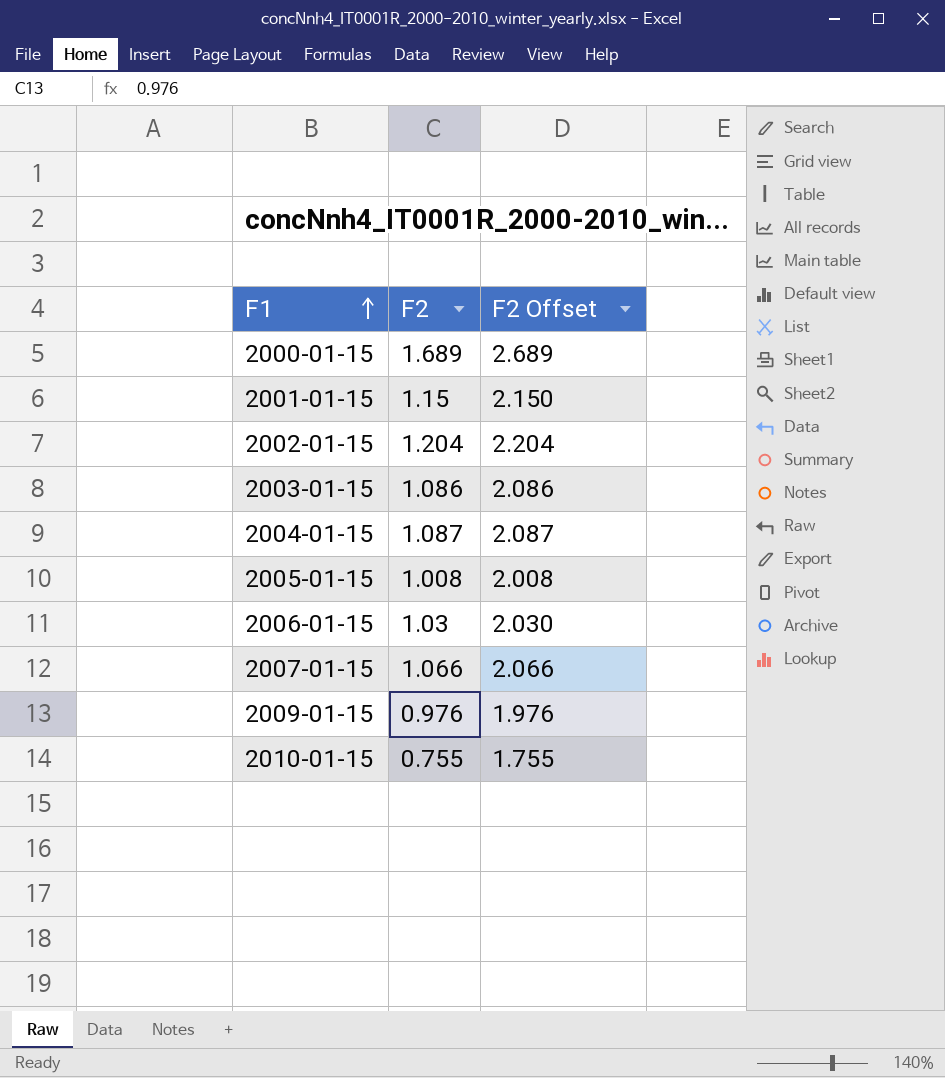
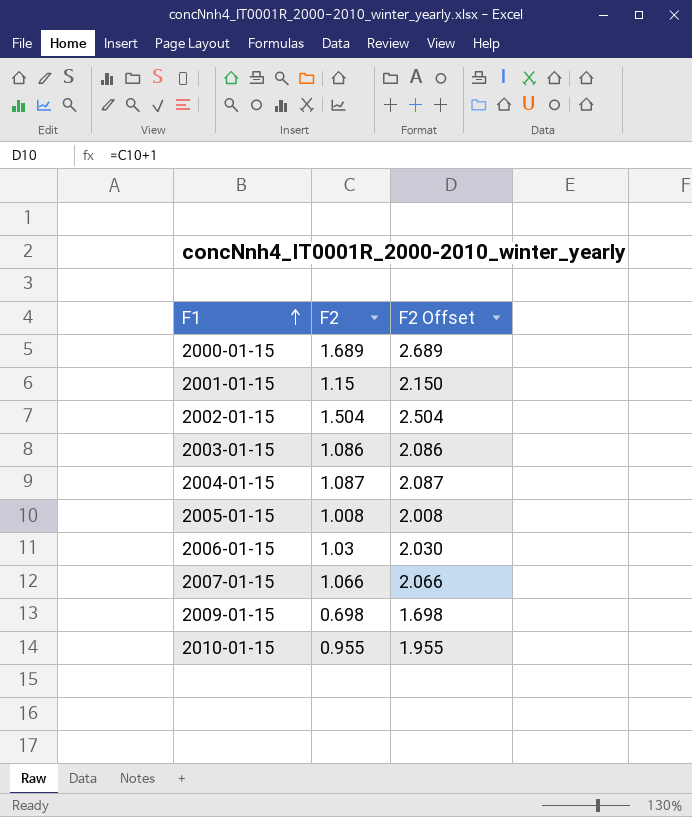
2002-01-15 | F2: 1.204 -> 1.504
2002-01-15 | F2 Offset: 2.204 -> 2.504
2009-01-15 | F2: 0.976 -> 0.698
2009-01-15 | F2 Offset: 1.976 -> 1.698
2010-01-15 | F2: 0.755 -> 0.955
2010-01-15 | F2 Offset: 1.755 -> 1.955

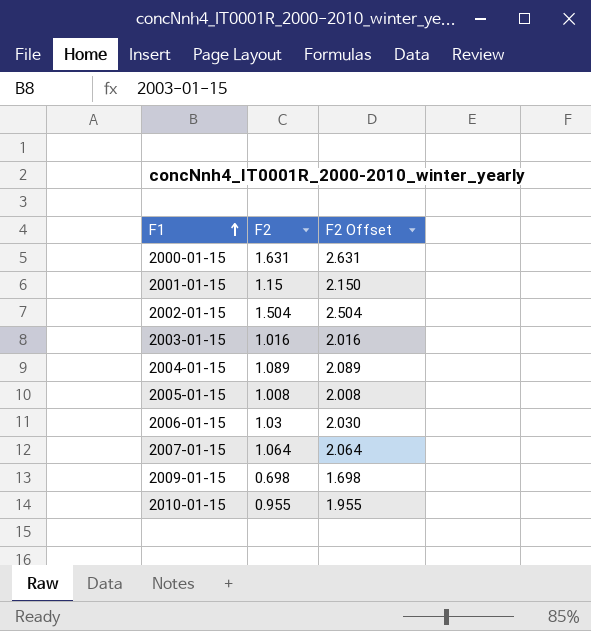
2000-01-15 | F2: 1.689 -> 1.631
2000-01-15 | F2 Offset: 2.689 -> 2.631
2003-01-15 | F2: 1.086 -> 1.016
2003-01-15 | F2 Offset: 2.086 -> 2.016
2004-01-15 | F2: 1.087 -> 1.089
2004-01-15 | F2 Offset: 2.087 -> 2.089
2007-01-15 | F2: 1.066 -> 1.064
2007-01-15 | F2 Offset: 2.066 -> 2.064

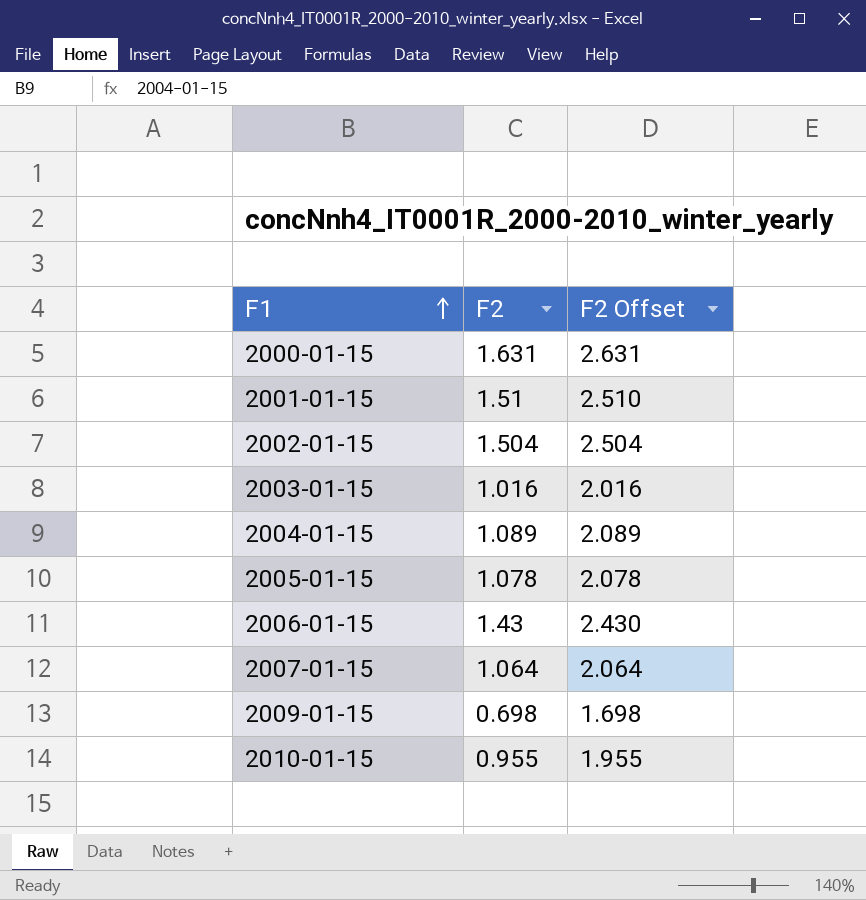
2001-01-15 | F2: 1.15 -> 1.51
2001-01-15 | F2 Offset: 2.150 -> 2.510
2005-01-15 | F2: 1.008 -> 1.078
2005-01-15 | F2 Offset: 2.008 -> 2.078
2006-01-15 | F2: 1.03 -> 1.43
2006-01-15 | F2 Offset: 2.030 -> 2.430

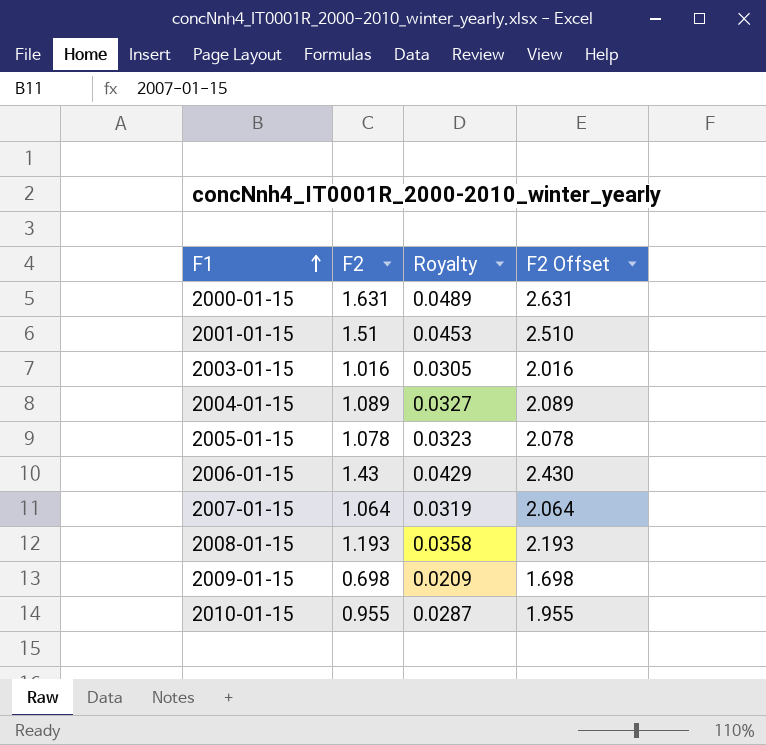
column Royalty | formula: none -> [F2] * 0.03
row 2002-01-15: 1.504 | 2.504 -> none
row 2008-01-15: none -> 1.193 | 0.0358 | 2.193

